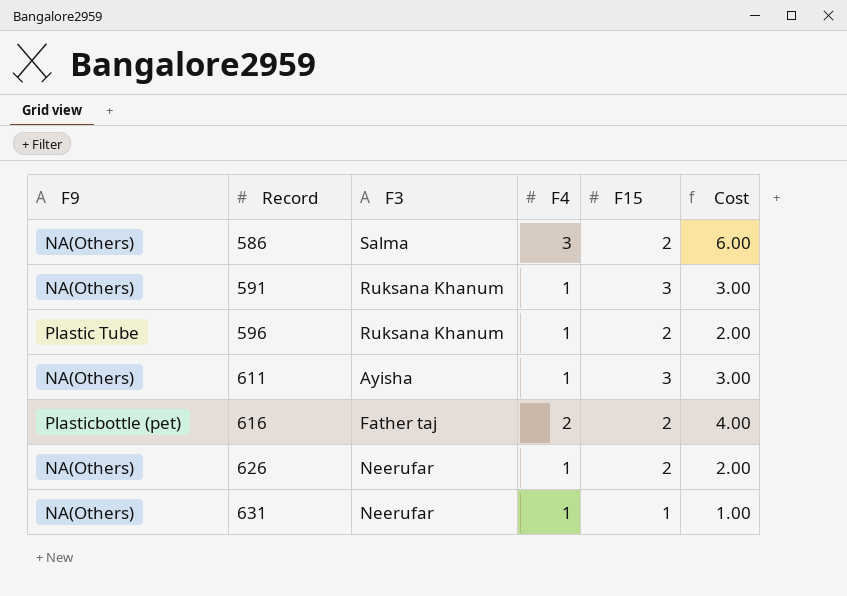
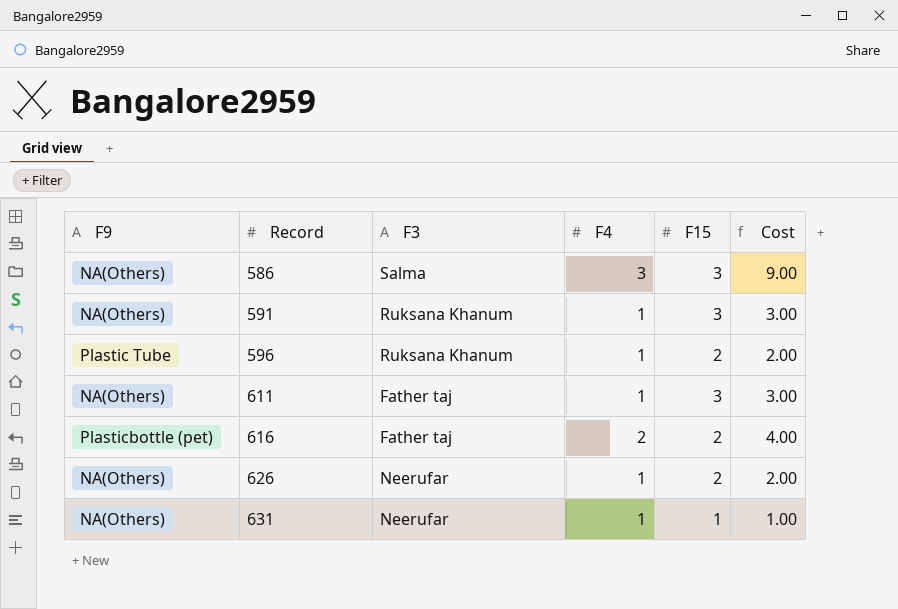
586 | F15: 2 -> 3
586 | Cost: 6.00 -> 9.00
611 | F3: Ayisha -> Father taj

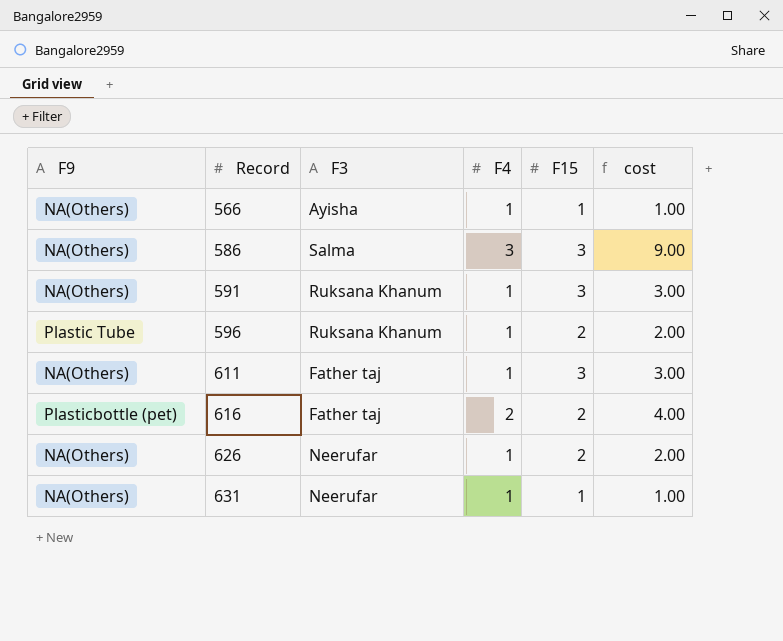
column name: Cost -> cost
row 566: none -> NA(Others) | Ayisha | 1 | 1 | 1.00

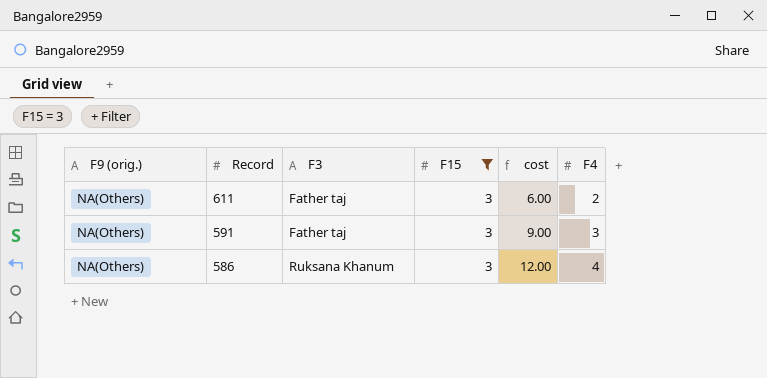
filter: none -> F15 = 3
row order: Record ascending -> Record descending
column name: F9 -> F9 (orig.)
column F4 | position: 4 -> 6
611 | cost: 3.00 -> 6.00
611 | F4: 1 -> 2
591 | F3: Ruksana Khanum -> Father taj
591 | cost: 3.00 -> 9.00
591 | F4: 1 -> 3
586 | F3: Salma -> Ruksana Khanum
586 | cost: 9.00 -> 12.00
586 | F4: 3 -> 4

